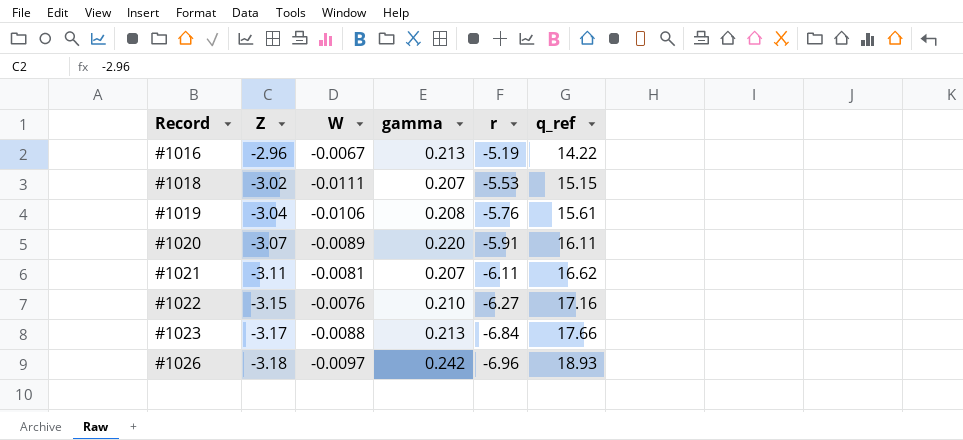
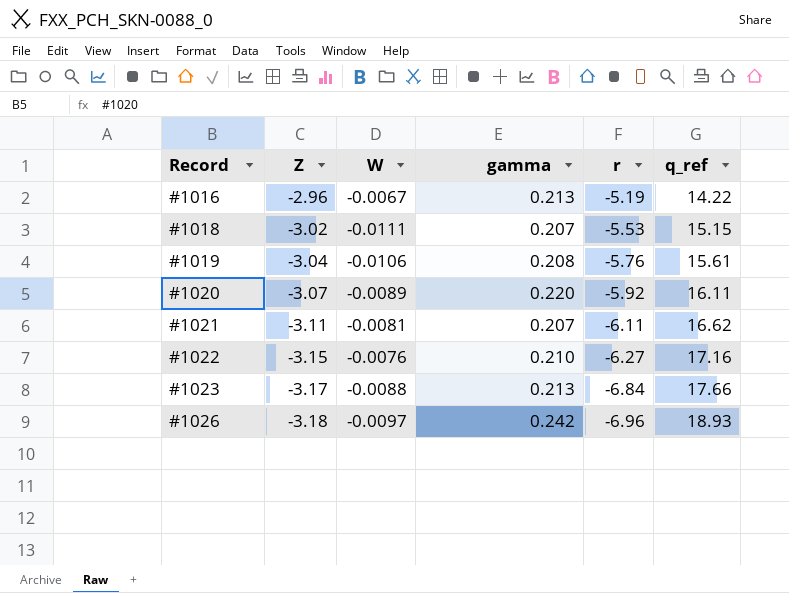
#1020 | r: -5.91 -> -5.92

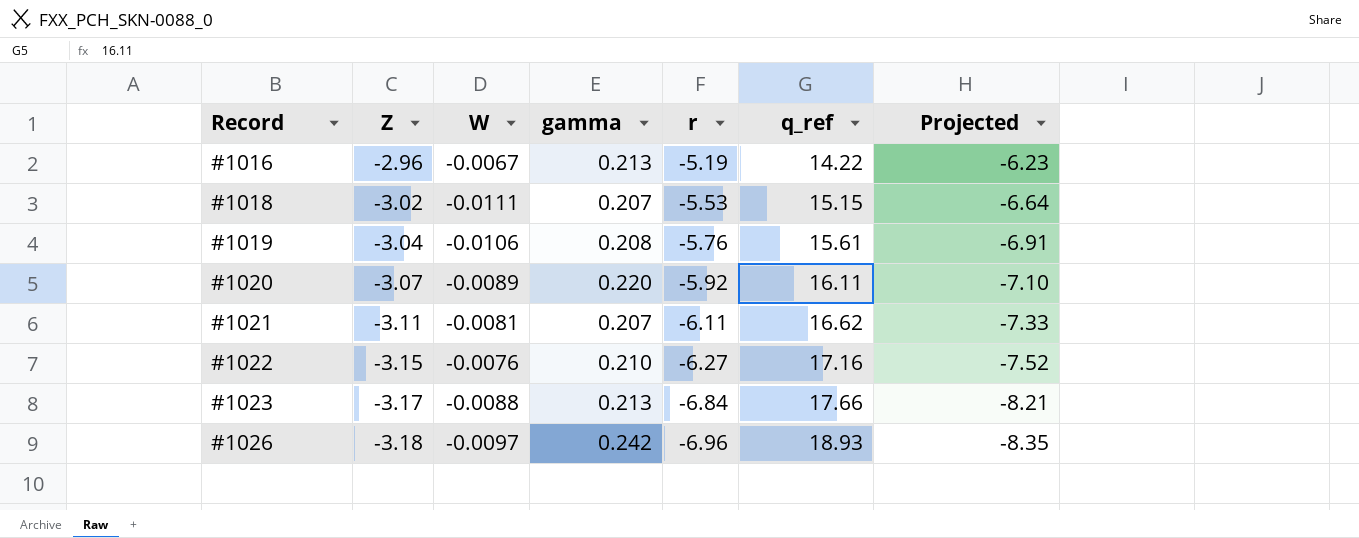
column Projected | formula: none -> [r] * 1.2

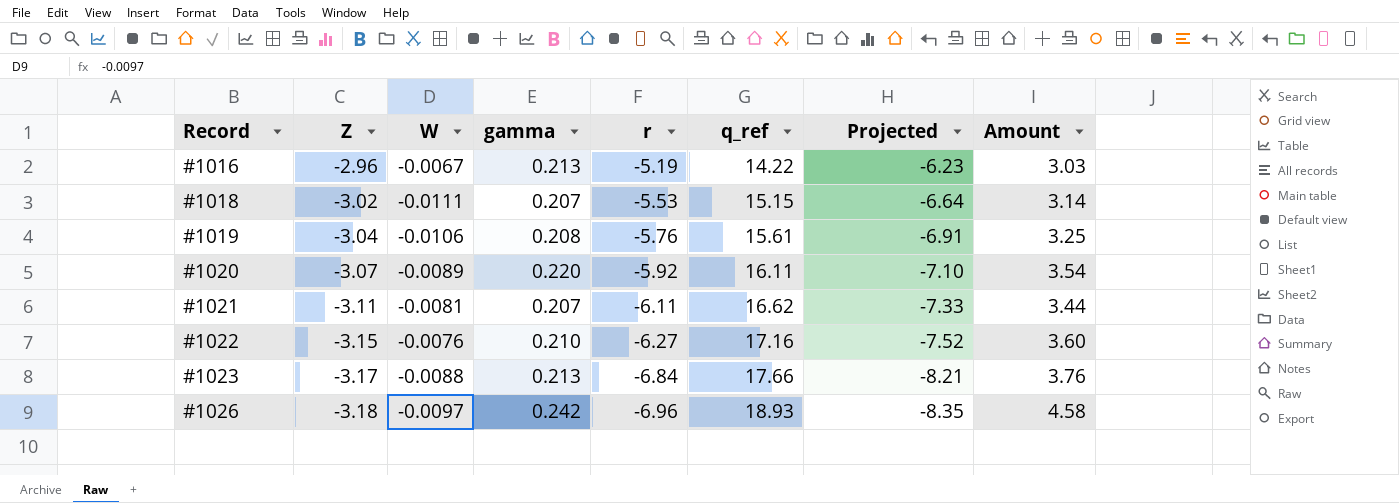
column Amount | formula: none -> [gamma] * [q_ref]

